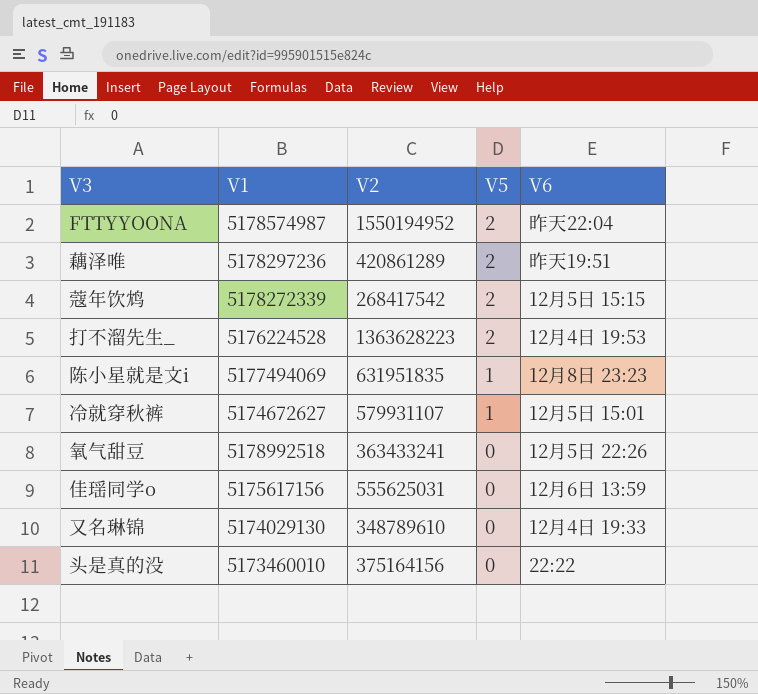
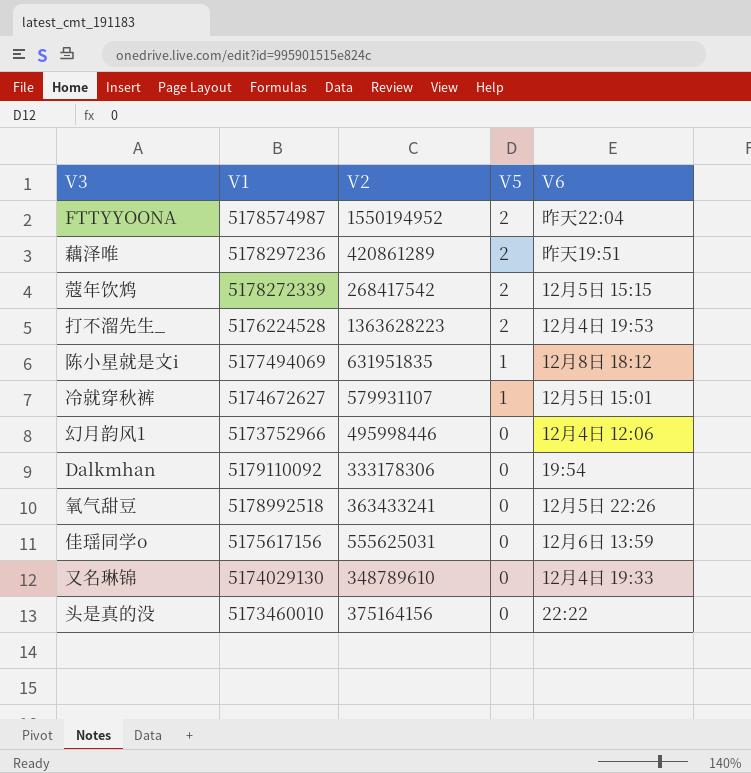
陈小星就是文i | V6: 12月8日 23:23 -> 12月8日 18:12
row 幻月韵风1: none -> 5173752966 | 495998446 | 0 | 12月4日 12:06
row Dalkmhan: none -> 5179110092 | 333178306 | 0 | 19:54

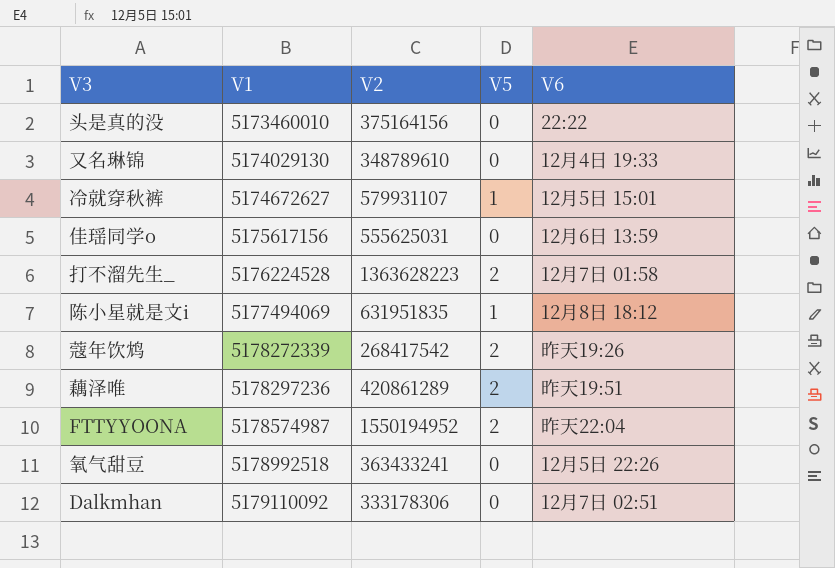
row order: V5 descending -> V1 ascending
row 幻月韵风1: 5173752966 | 495998446 | 0 | 12月4日 12:06 -> none
打不溜先生_ | V6: 12月4日 19:53 -> 12月7日 01:58
蔻年饮鸩 | V6: 12月5日 15:15 -> 昨天19:26
Dalkmhan | V6: 19:54 -> 12月7日 02:51

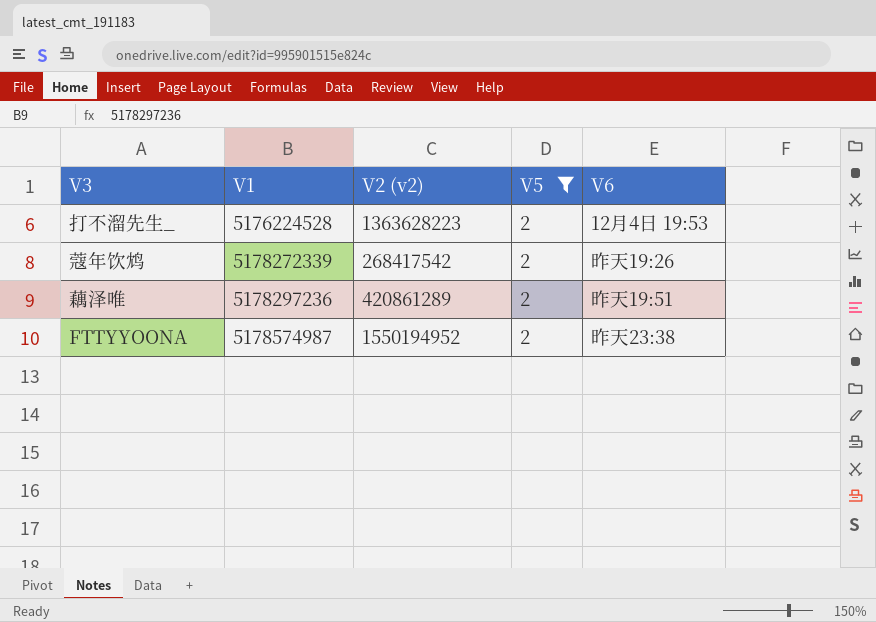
filter: none -> V5 = 2
column name: V2 -> V2 (v2)
打不溜先生_ | V6: 12月7日 01:58 -> 12月4日 19:53
FTTYYOONA | V6: 昨天22:04 -> 昨天23:38

